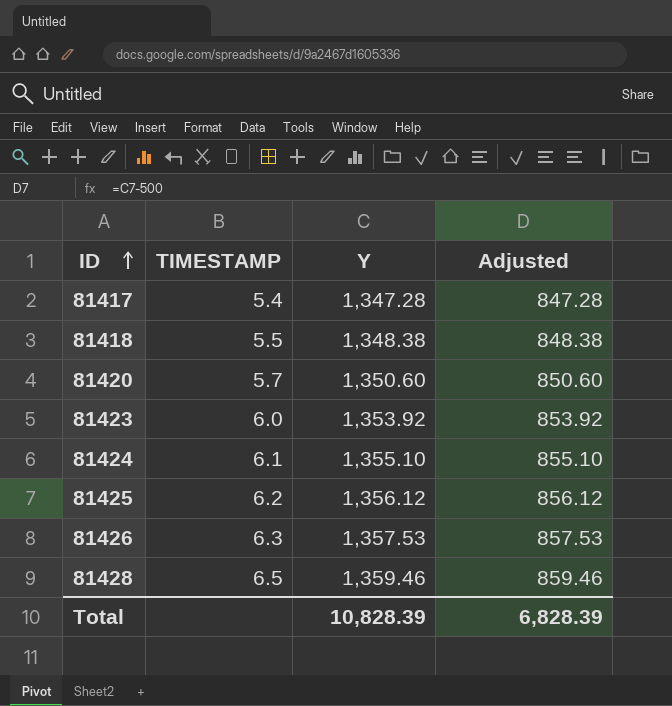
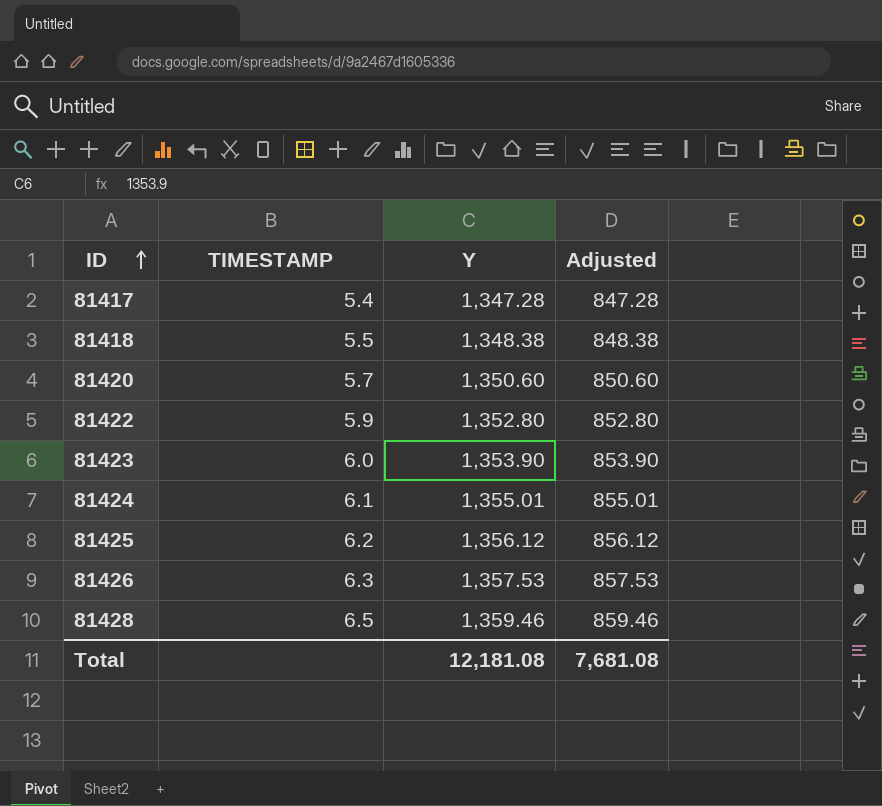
row 81422: none -> 5.9 | 1,352.80 | 852.80
81423 | Y: 1,353.92 -> 1,353.90
81423 | Adjusted: 853.92 -> 853.90
81424 | Y: 1,355.10 -> 1,355.01
81424 | Adjusted: 855.10 -> 855.01
Total | Y: 10,828.39 -> 12,181.08
Total | Adjusted: 6,828.39 -> 7,681.08

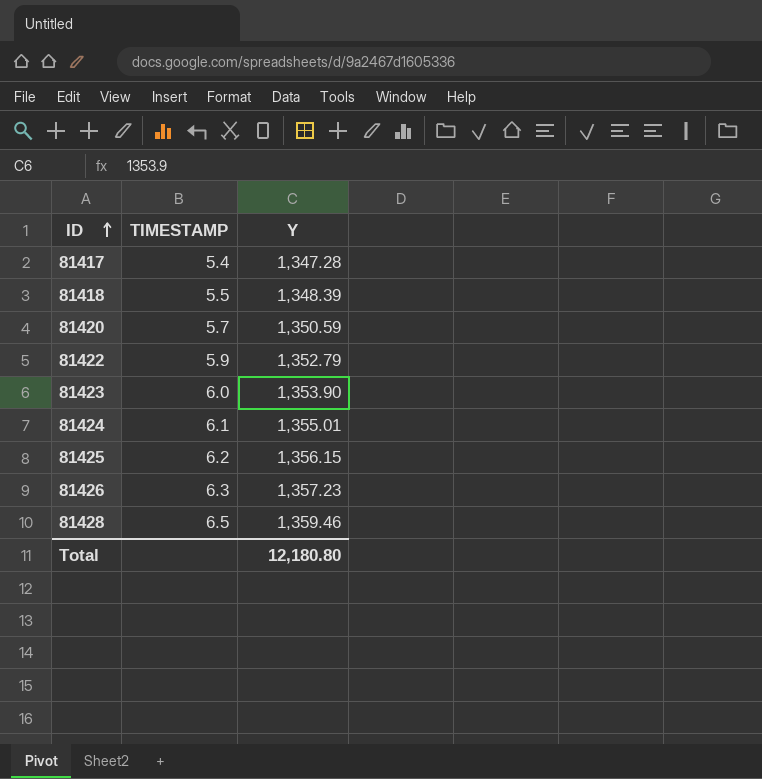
column Adjusted | formula: [Y] - 500 -> none
81418 | Y: 1,348.38 -> 1,348.39
81420 | Y: 1,350.60 -> 1,350.59
81422 | Y: 1,352.80 -> 1,352.79
81425 | Y: 1,356.12 -> 1,356.15
81426 | Y: 1,357.53 -> 1,357.23
Total | Y: 12,181.08 -> 12,180.80

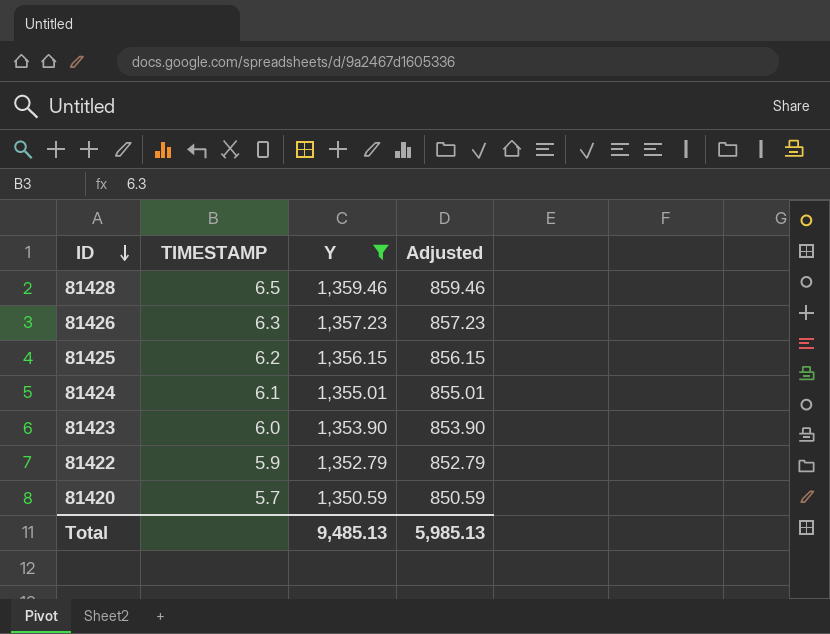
filter: none -> Y >= 1,350.59
row order: ID ascending -> ID descending
column Adjusted | formula: none -> [Y] - 500
Total | Y: 12,180.80 -> 9,485.13

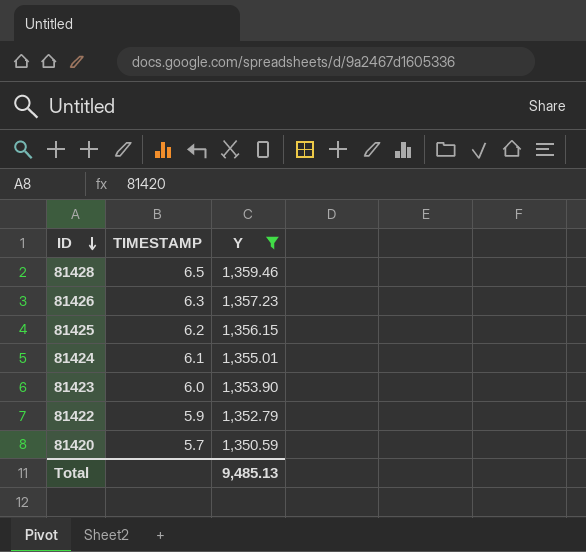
column Adjusted | formula: [Y] - 500 -> none

